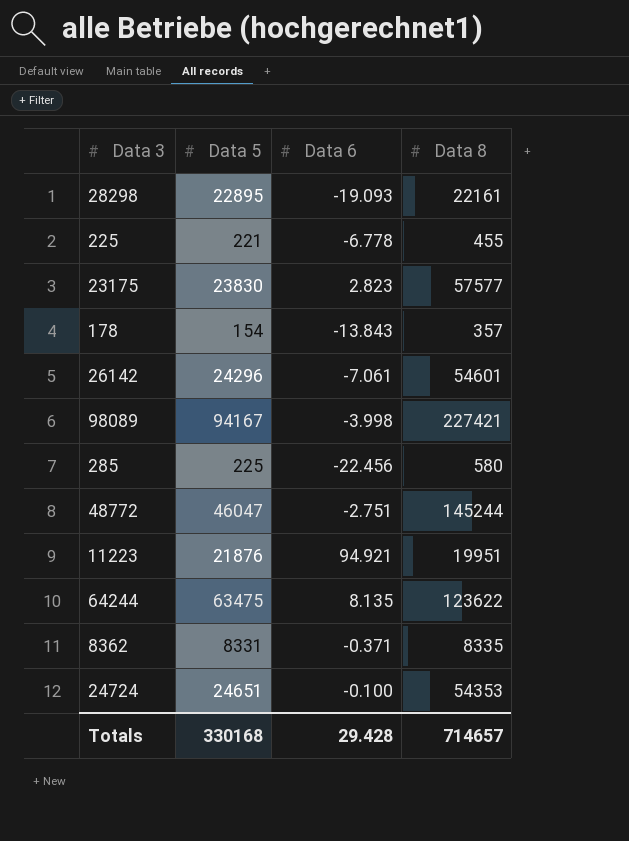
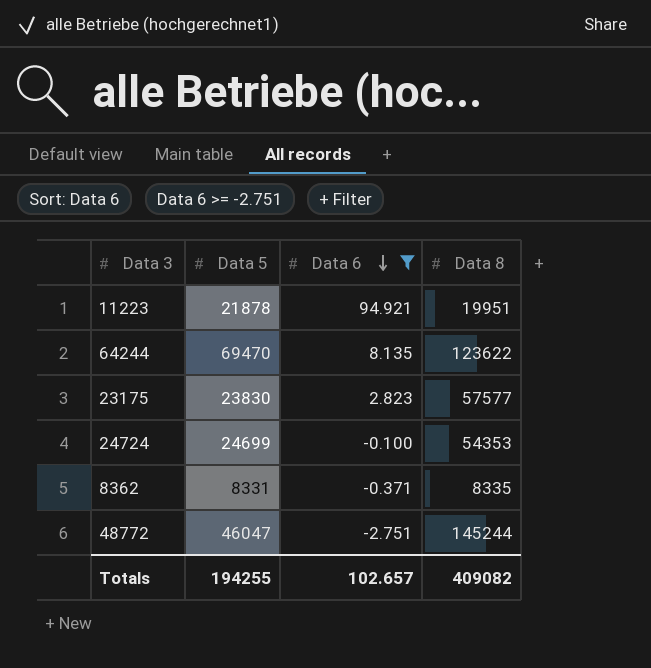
filter: none -> Data 6 >= -2.751
row order: none -> Data 6 descending
11223 | Data 5: 21876 -> 21878
64244 | Data 5: 63475 -> 69470
24724 | Data 5: 24651 -> 24699
Totals | Data 5: 330168 -> 194255
Totals | Data 6: 29.428 -> 102.657
Totals | Data 8: 714657 -> 409082

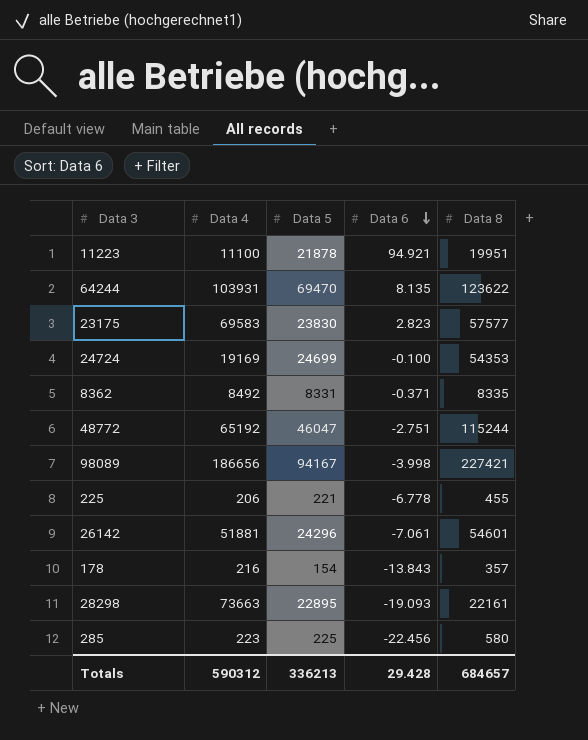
filter: Data 6 >= -2.751 -> none
column Data 4 | position: none -> 2
48772 | Data 8: 145244 -> 115244
Totals | Data 5: 194255 -> 336213
Totals | Data 6: 102.657 -> 29.428
Totals | Data 8: 409082 -> 684657

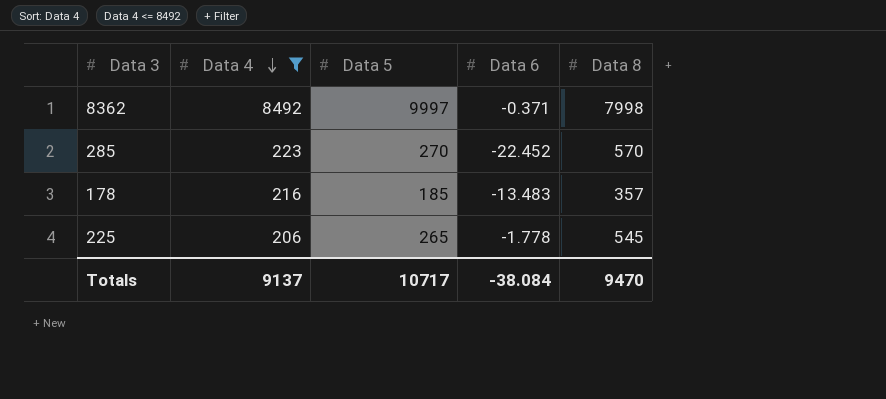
filter: none -> Data 4 <= 8492
row order: Data 6 descending -> Data 4 descending
8362 | Data 5: 8331 -> 9997
8362 | Data 8: 8335 -> 7998
285 | Data 5: 225 -> 270
285 | Data 6: -22.456 -> -22.452
285 | Data 8: 580 -> 570
178 | Data 5: 154 -> 185
178 | Data 6: -13.843 -> -13.483
225 | Data 5: 221 -> 265
225 | Data 6: -6.778 -> -1.778
225 | Data 8: 455 -> 545
Totals | Data 4: 590312 -> 9137
Totals | Data 5: 336213 -> 10717
Totals | Data 6: 29.428 -> -38.084
Totals | Data 8: 684657 -> 9470

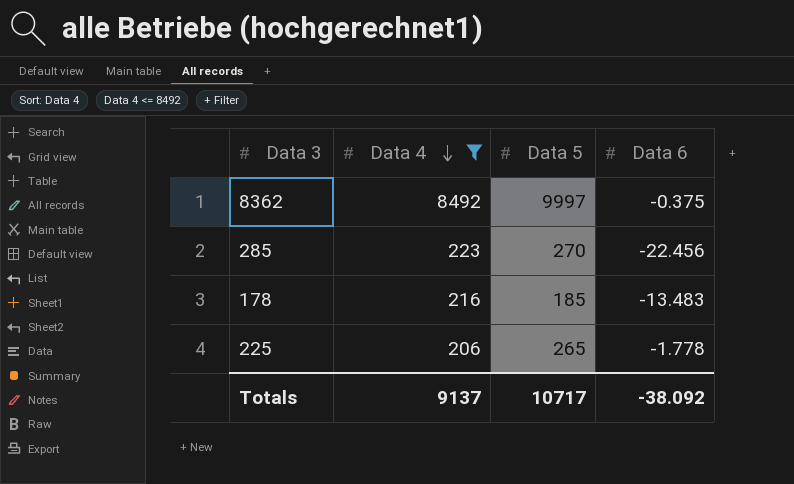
column Data 8 | position: 5 -> none
8362 | Data 6: -0.371 -> -0.375
285 | Data 6: -22.452 -> -22.456
Totals | Data 6: -38.084 -> -38.092

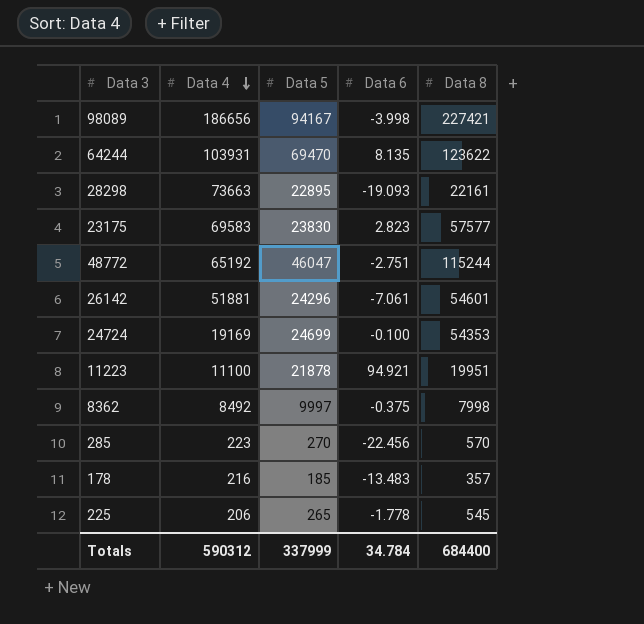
filter: Data 4 <= 8492 -> none
column Data 8 | position: none -> 5
Totals | Data 4: 9137 -> 590312
Totals | Data 5: 10717 -> 337999
Totals | Data 6: -38.092 -> 34.784

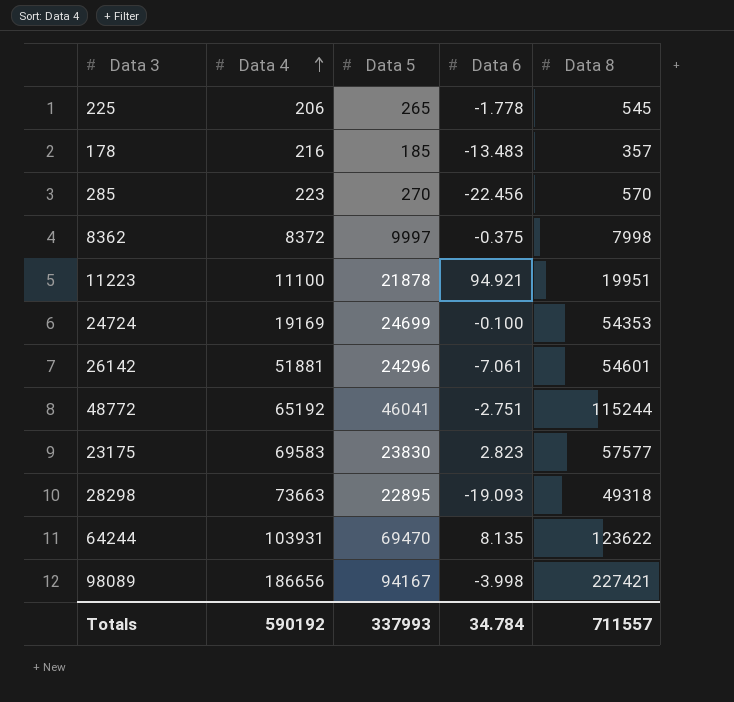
row order: Data 4 descending -> Data 4 ascending
8362 | Data 4: 8492 -> 8372
48772 | Data 5: 46047 -> 46041
28298 | Data 8: 22161 -> 49318
Totals | Data 4: 590312 -> 590192
Totals | Data 5: 337999 -> 337993
Totals | Data 8: 684400 -> 711557

